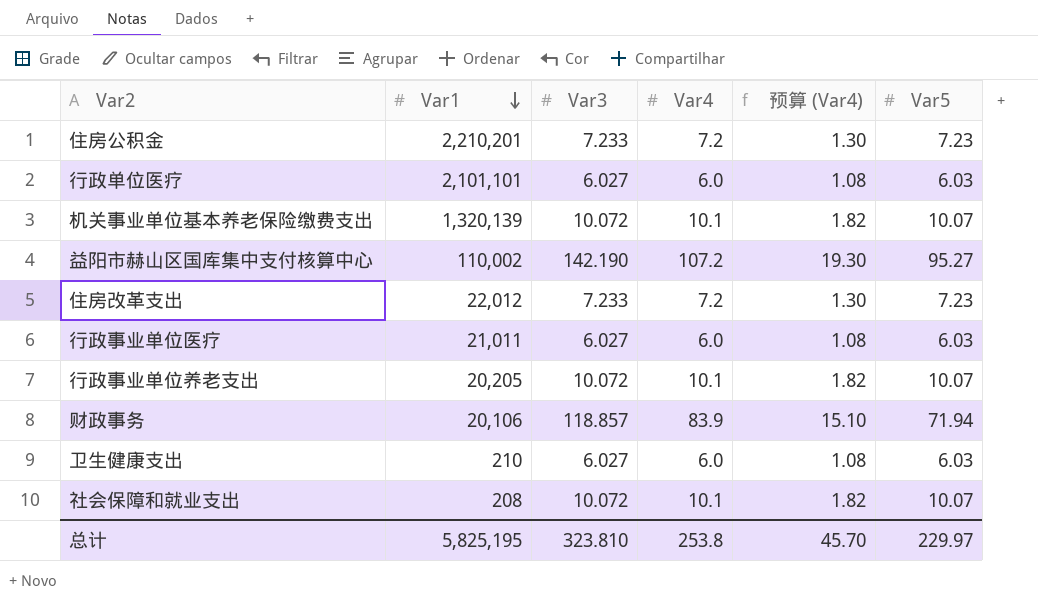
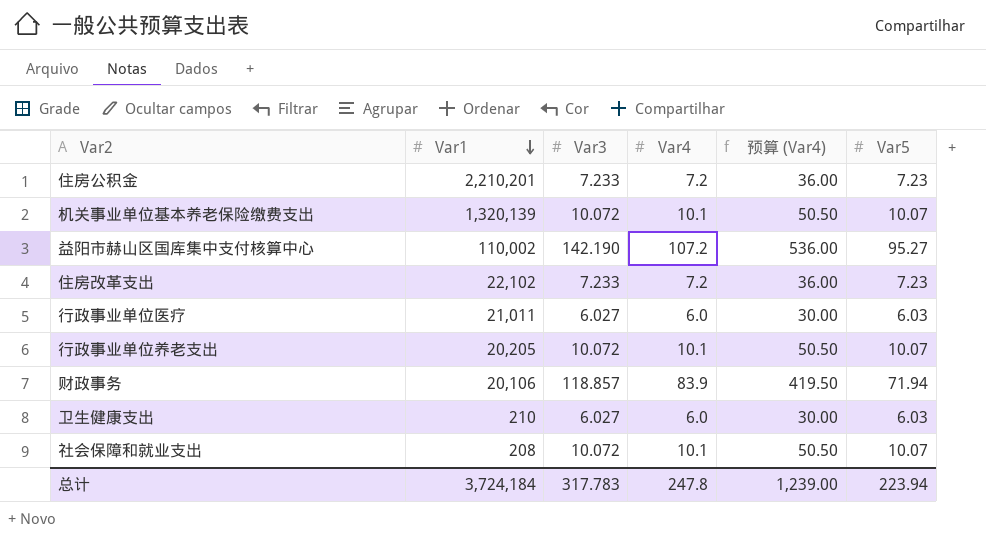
column 预算 (Var4) | formula: [Var4] * 0.18 -> [Var4] * 5
row 行政单位医疗: 2,101,101 | 6.027 | 6.0 | 1.08 | 6.03 -> none
住房改革支出 | Var1: 22,012 -> 22,102
总计 | Var1: 5,825,195 -> 3,724,184
总计 | Var3: 323.810 -> 317.783
总计 | Var4: 253.8 -> 247.8
总计 | 预算 (Var4): 45.70 -> 1,239.00
总计 | Var5: 229.97 -> 223.94

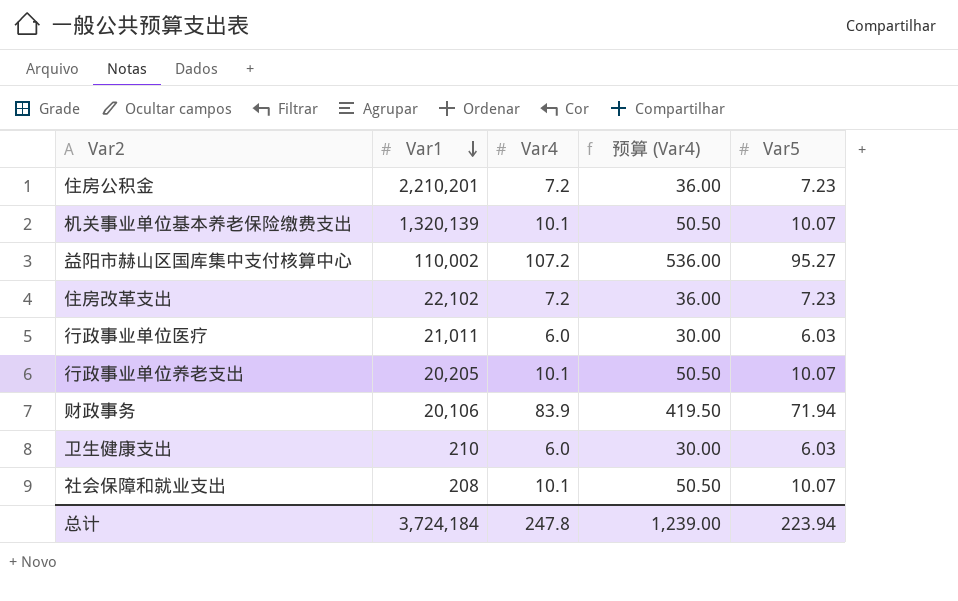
column Var3 | position: 3 -> none

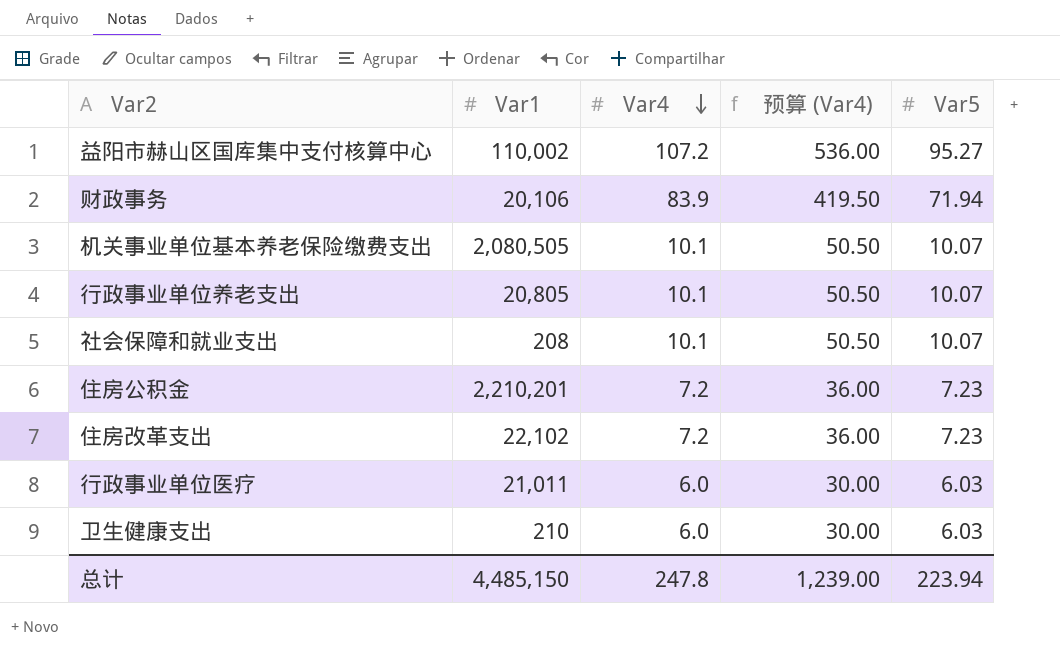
row order: Var1 descending -> Var4 descending
机关事业单位基本养老保险缴费支出 | Var1: 1,320,139 -> 2,080,505
行政事业单位养老支出 | Var1: 20,205 -> 20,805
总计 | Var1: 3,724,184 -> 4,485,150

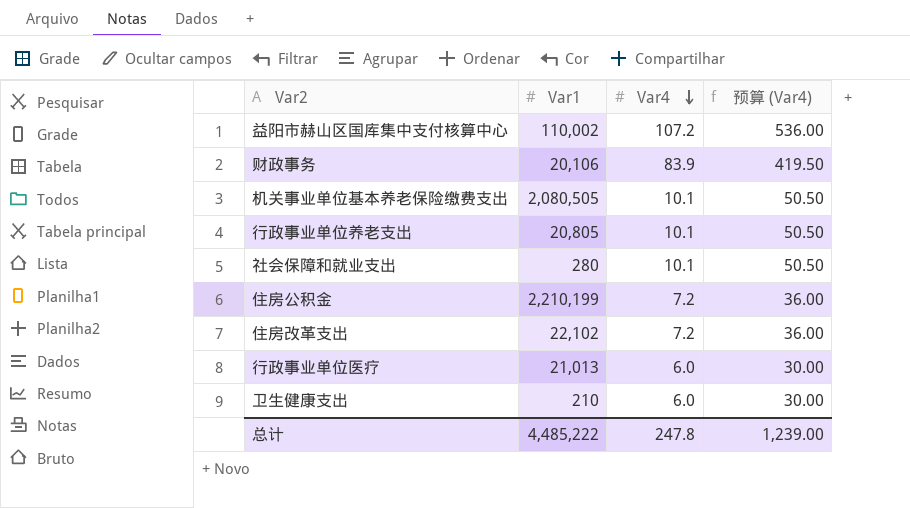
column Var5 | position: 5 -> none
社会保障和就业支出 | Var1: 208 -> 280
住房公积金 | Var1: 2,210,201 -> 2,210,199
行政事业单位医疗 | Var1: 21,011 -> 21,013
总计 | Var1: 4,485,150 -> 4,485,222

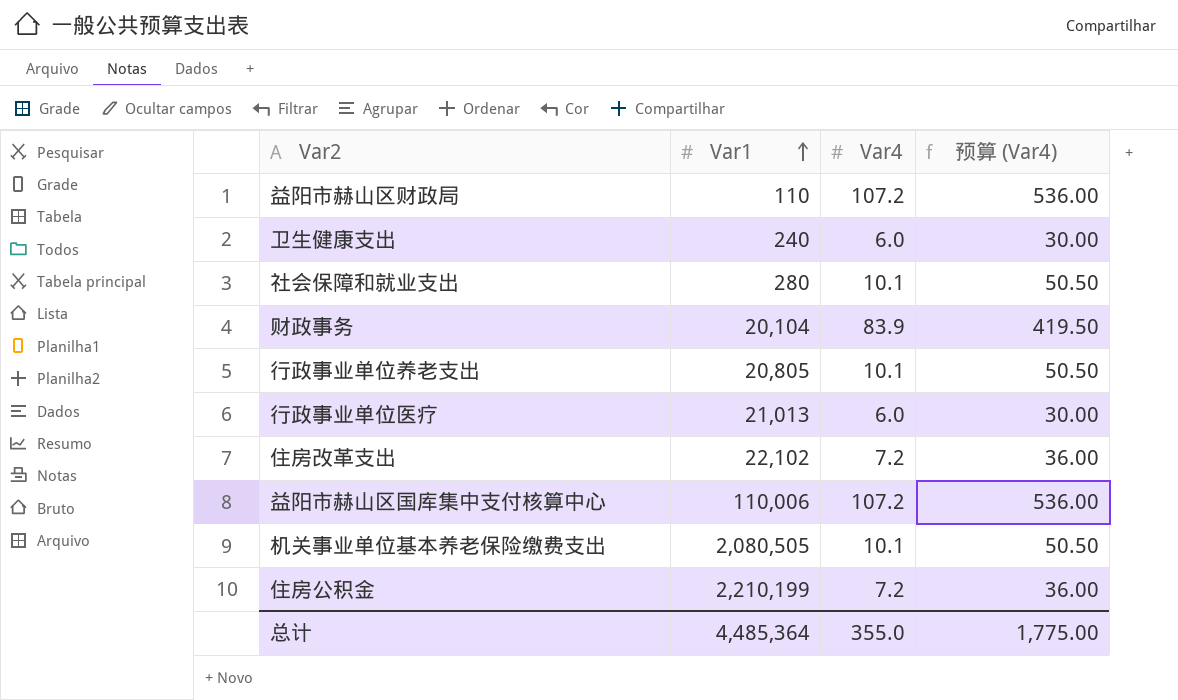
row order: Var4 descending -> Var1 ascending
row 益阳市赫山区财政局: none -> 110 | 107.2 | 536.00
卫生健康支出 | Var1: 210 -> 240
财政事务 | Var1: 20,106 -> 20,104
益阳市赫山区国库集中支付核算中心 | Var1: 110,002 -> 110,006
总计 | Var1: 4,485,222 -> 4,485,364
总计 | Var4: 247.8 -> 355.0
总计 | 预算 (Var4): 1,239.00 -> 1,775.00

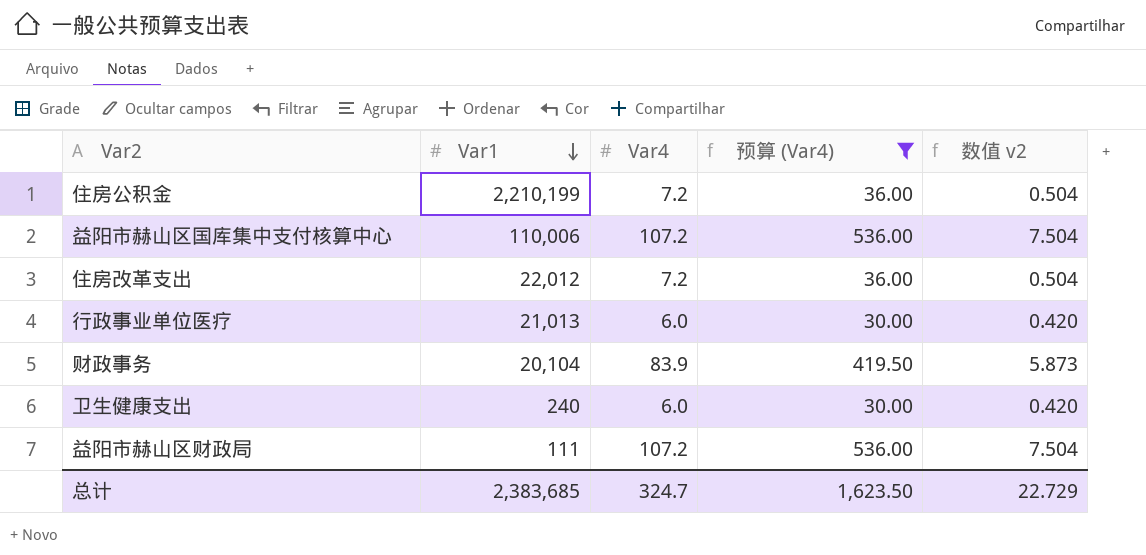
filter: none -> 预算 (Var4) != 50.50
row order: Var1 ascending -> Var1 descending
column 数值 v2 | formula: none -> [Var4] * 0.07
住房改革支出 | Var1: 22,102 -> 22,012
益阳市赫山区财政局 | Var1: 110 -> 111
总计 | Var1: 4,485,364 -> 2,383,685
总计 | Var4: 355.0 -> 324.7
总计 | 预算 (Var4): 1,775.00 -> 1,623.50

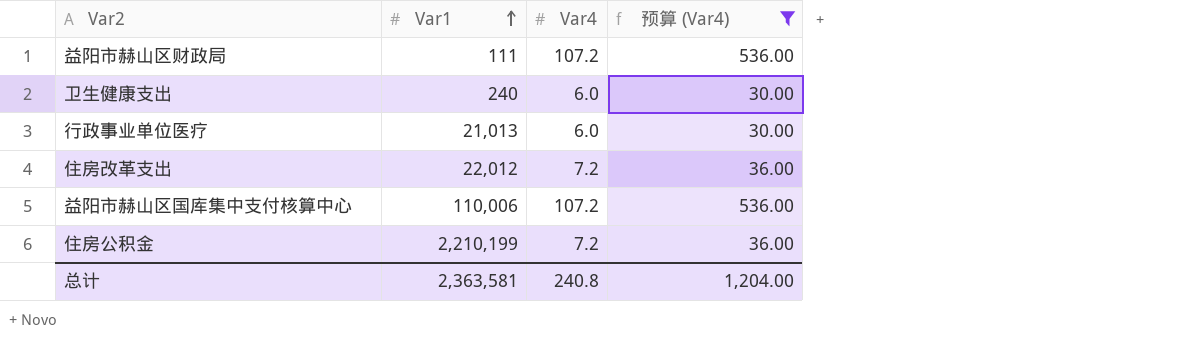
row order: Var1 descending -> Var1 ascending
column 数值 v2 | formula: [Var4] * 0.07 -> none
row 财政事务: 20,104 | 83.9 | 419.50 | 5.873 -> none
总计 | Var1: 2,383,685 -> 2,363,581
总计 | Var4: 324.7 -> 240.8
总计 | 预算 (Var4): 1,623.50 -> 1,204.00

